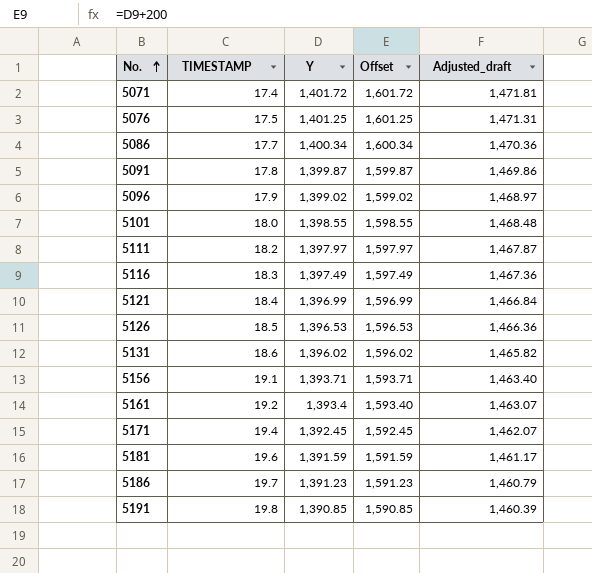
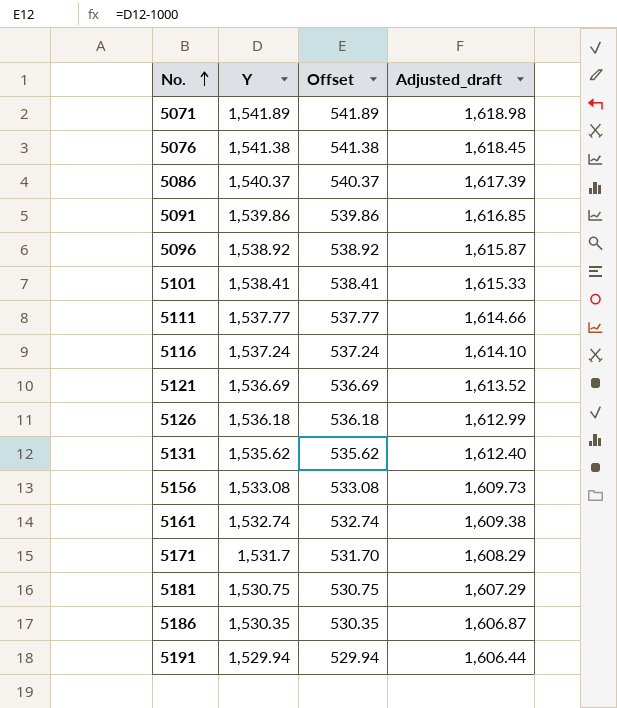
column TIMESTAMP | position: 2 -> none
column Offset | formula: [Y] + 200 -> [Y] - 1000
5071 | Y: 1,401.72 -> 1,541.89
5071 | Adjusted_draft: 1,471.81 -> 1,618.98
5076 | Y: 1,401.25 -> 1,541.38
5076 | Adjusted_draft: 1,471.31 -> 1,618.45
5086 | Y: 1,400.34 -> 1,540.37
5086 | Adjusted_draft: 1,470.36 -> 1,617.39
5091 | Y: 1,399.87 -> 1,539.86
5091 | Adjusted_draft: 1,469.86 -> 1,616.85
5096 | Y: 1,399.02 -> 1,538.92
5096 | Adjusted_draft: 1,468.97 -> 1,615.87
5101 | Y: 1,398.55 -> 1,538.41
5101 | Adjusted_draft: 1,468.48 -> 1,615.33
5111 | Y: 1,397.97 -> 1,537.77
5111 | Adjusted_draft: 1,467.87 -> 1,614.66
5116 | Y: 1,397.49 -> 1,537.24
5116 | Adjusted_draft: 1,467.36 -> 1,614.10
5121 | Y: 1,396.99 -> 1,536.69
5121 | Adjusted_draft: 1,466.84 -> 1,613.52
5126 | Y: 1,396.53 -> 1,536.18
5126 | Adjusted_draft: 1,466.36 -> 1,612.99
5131 | Y: 1,396.02 -> 1,535.62
5131 | Adjusted_draft: 1,465.82 -> 1,612.40
5156 | Y: 1,393.71 -> 1,533.08
5156 | Adjusted_draft: 1,463.40 -> 1,609.73
5161 | Y: 1,393.4 -> 1,532.74
5161 | Adjusted_draft: 1,463.07 -> 1,609.38
5171 | Y: 1,392.45 -> 1,531.7
5171 | Adjusted_draft: 1,462.07 -> 1,608.29
5181 | Y: 1,391.59 -> 1,530.75
5181 | Adjusted_draft: 1,461.17 -> 1,607.29
5186 | Y: 1,391.23 -> 1,530.35
5186 | Adjusted_draft: 1,460.79 -> 1,606.87
5191 | Y: 1,390.85 -> 1,529.94
5191 | Adjusted_draft: 1,460.39 -> 1,606.44

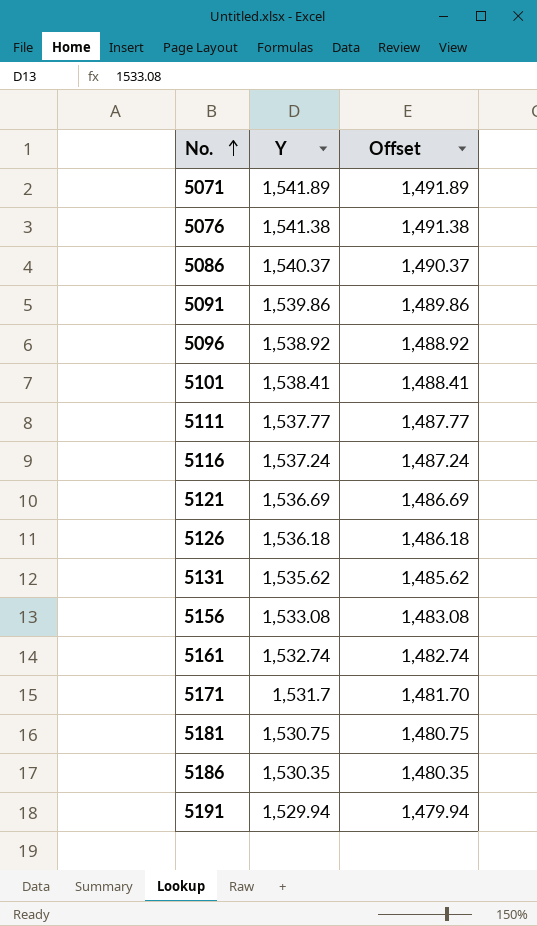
column Adjusted_draft | formula: [Y] * 1.05 -> none
column Offset | formula: [Y] - 1000 -> [Y] - 50

